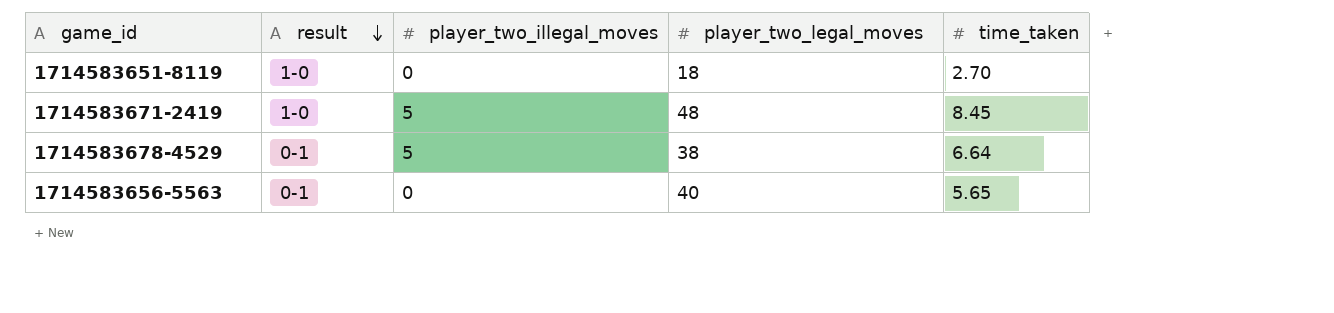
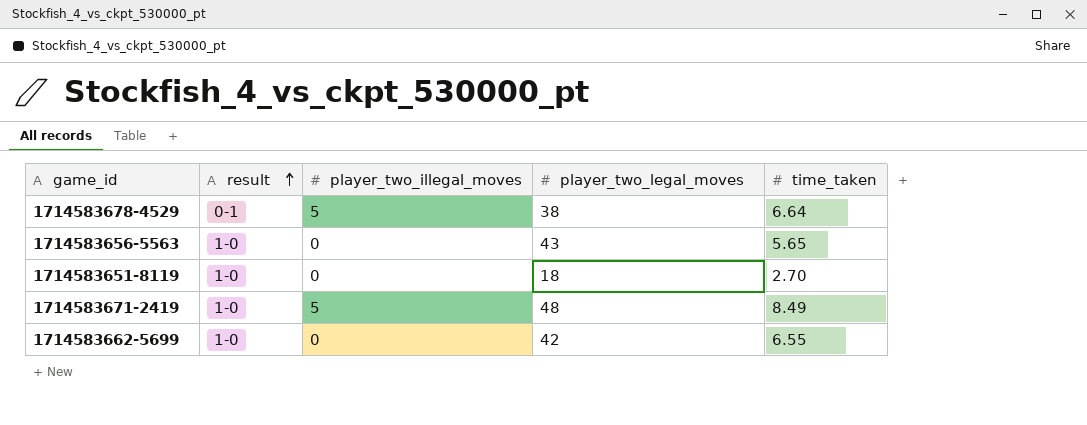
row order: result descending -> result ascending
1714583656-5563 | result: 0-1 -> 1-0
1714583656-5563 | player_two_legal_moves: 40 -> 43
1714583671-2419 | time_taken: 8.45 -> 8.49
row 1714583662-5699: none -> 1-0 | 0 | 42 | 6.55

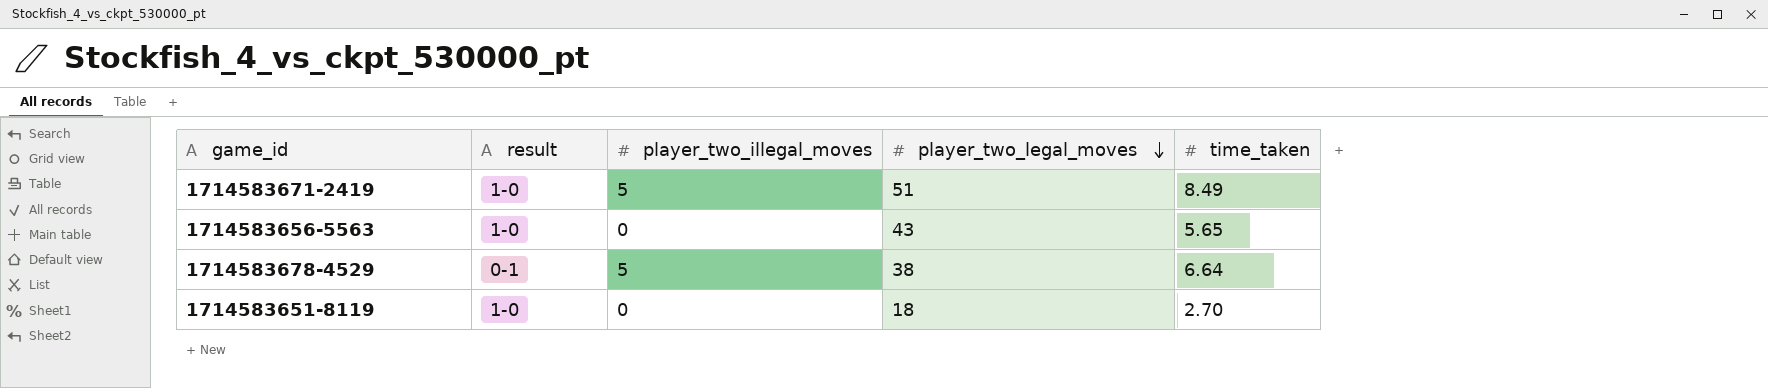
row order: result ascending -> player_two_legal_moves descending
row 1714583662-5699: 1-0 | 0 | 42 | 6.55 -> none
1714583671-2419 | player_two_legal_moves: 48 -> 51

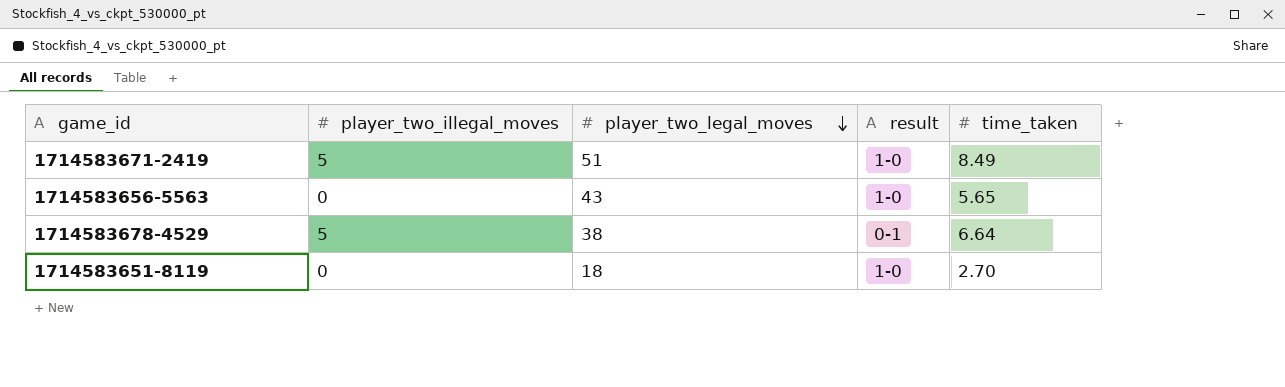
column result | position: 2 -> 4

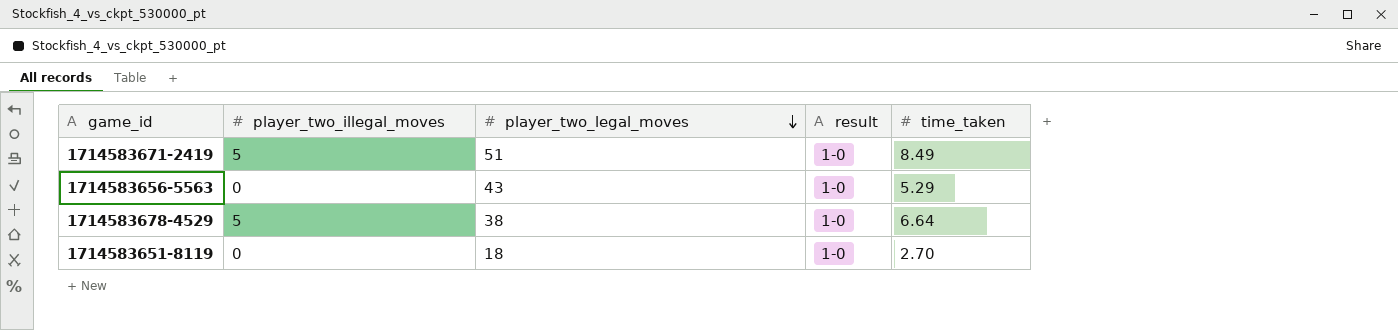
1714583656-5563 | time_taken: 5.65 -> 5.29
1714583678-4529 | result: 0-1 -> 1-0

